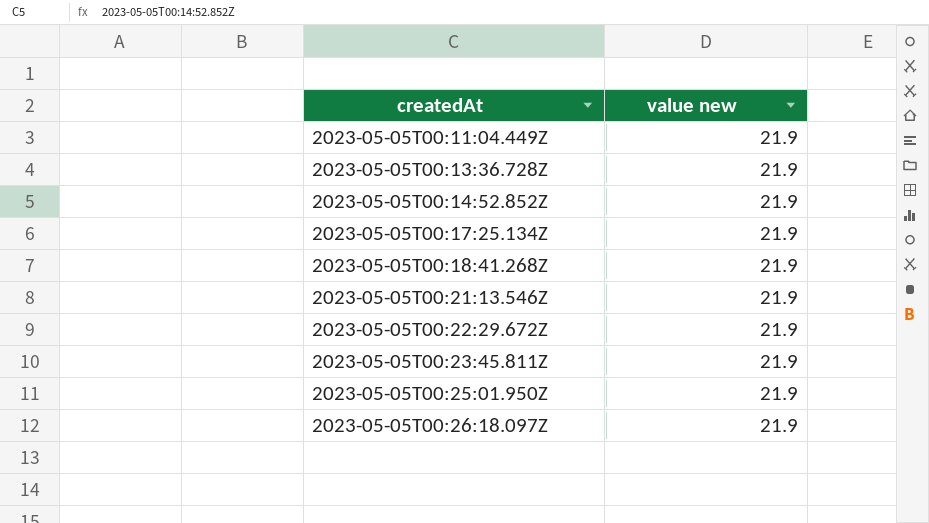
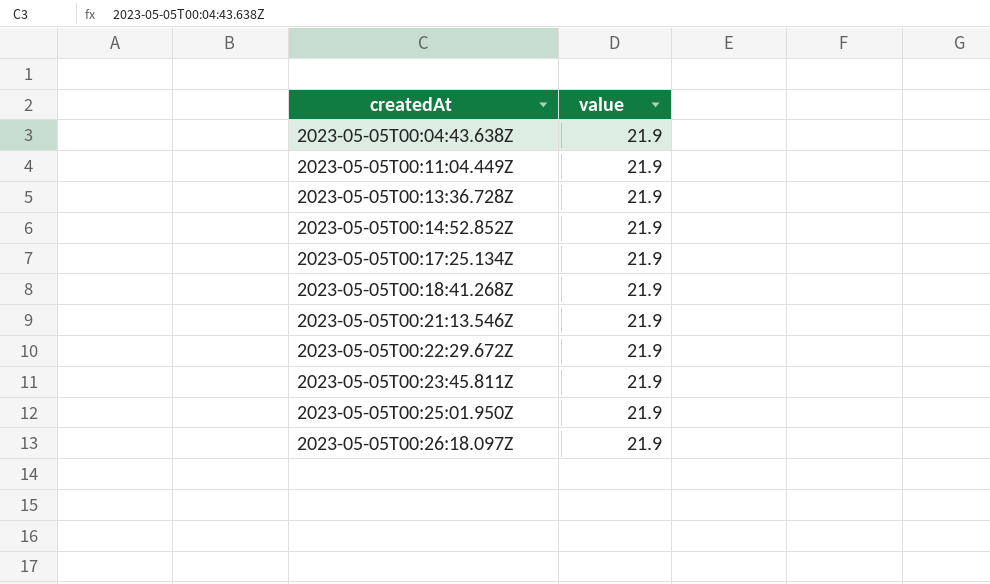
column name: value new -> value
row 2023-05-05T00:04:43.638Z: none -> 21.9

